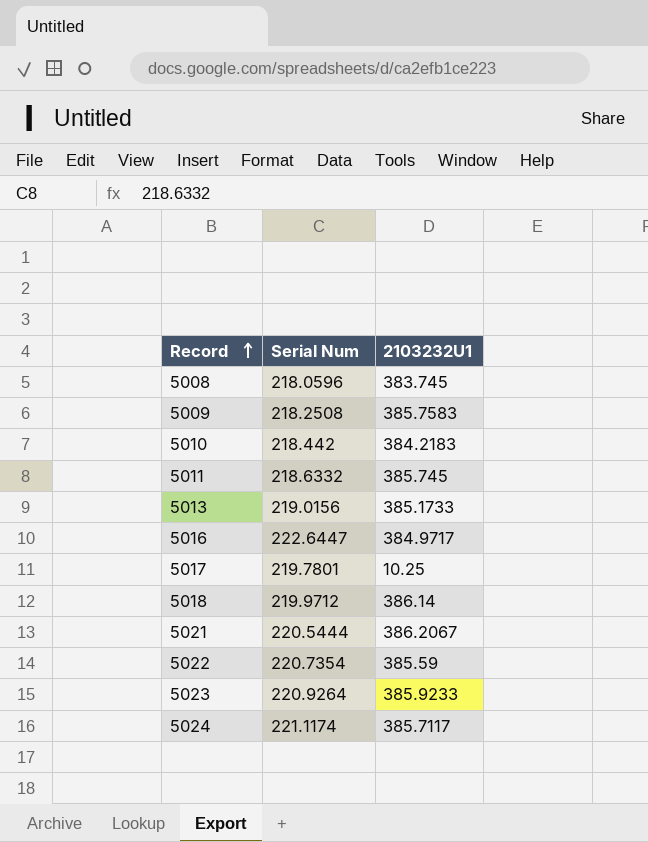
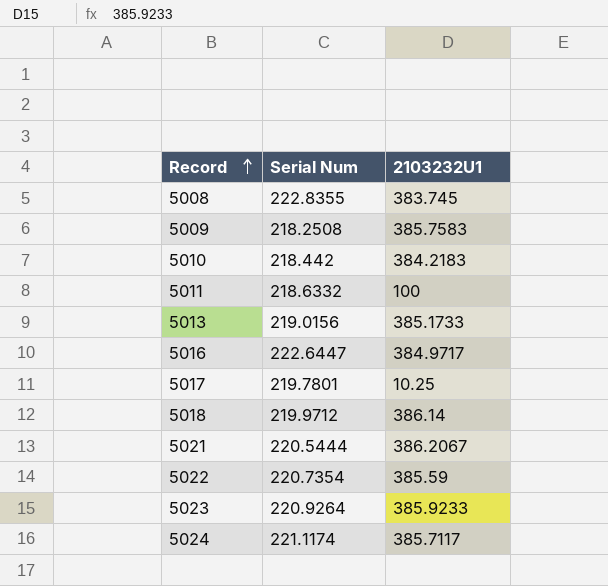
5008 | Serial Num: 218.0596 -> 222.8355
5011 | 2103232U1: 385.745 -> 100

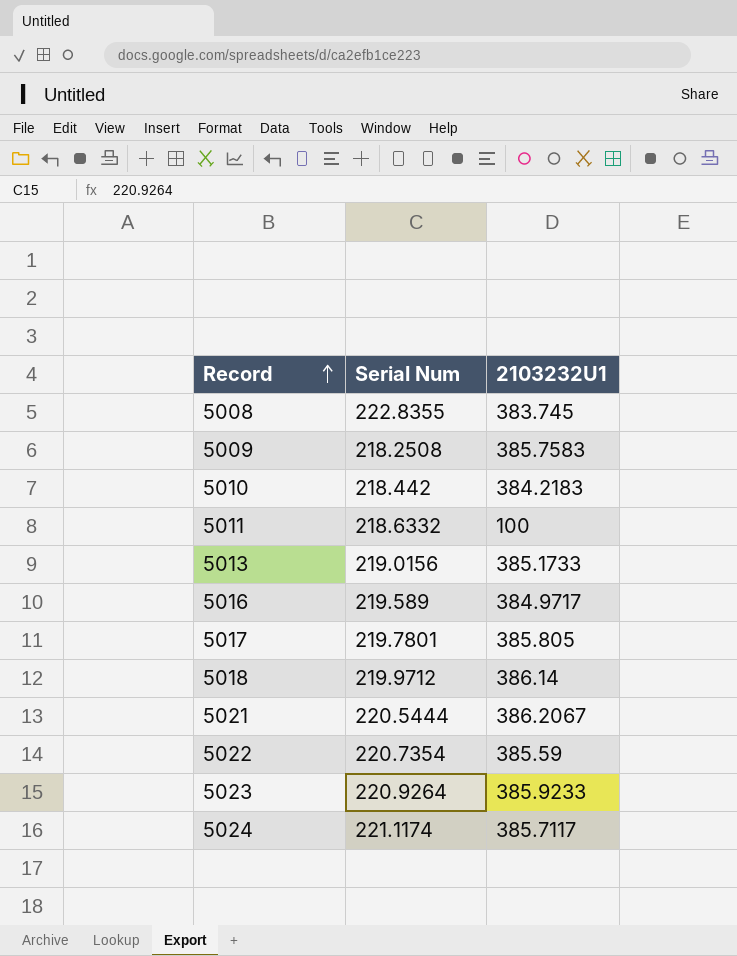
5016 | Serial Num: 222.6447 -> 219.589
5017 | 2103232U1: 10.25 -> 385.805

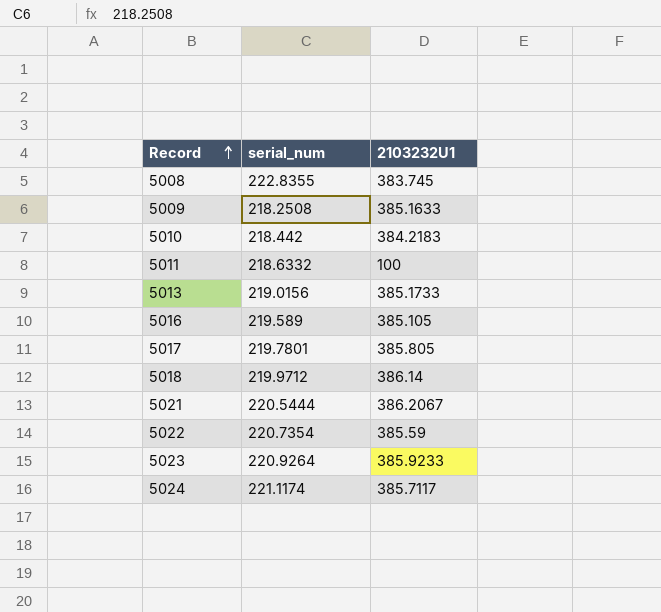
column name: Serial Num -> serial_num
5009 | 2103232U1: 385.7583 -> 385.1633
5016 | 2103232U1: 384.9717 -> 385.105

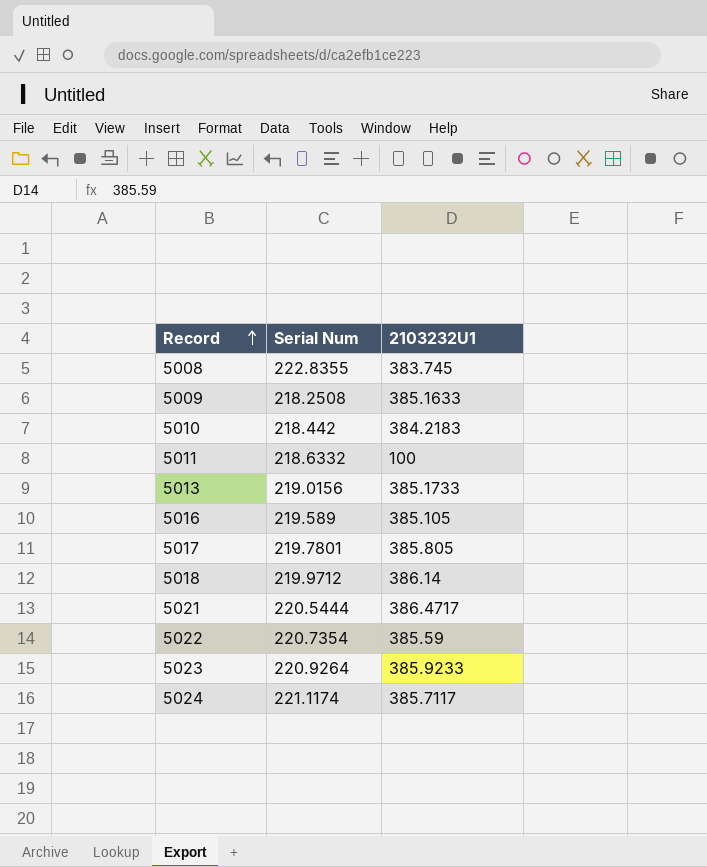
column name: serial_num -> Serial Num
5021 | 2103232U1: 386.2067 -> 386.4717

